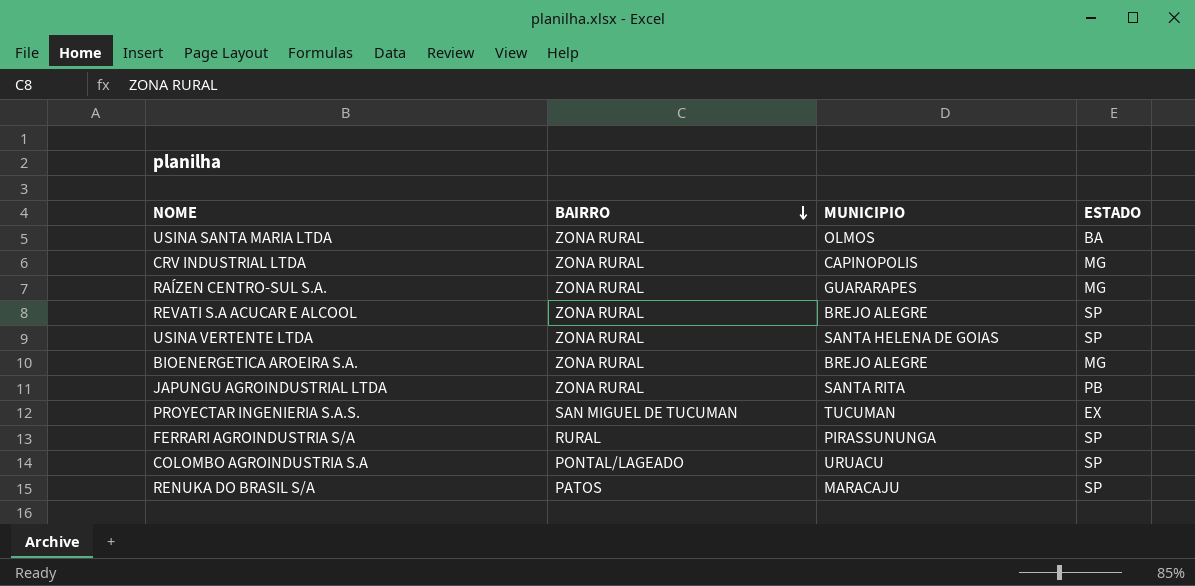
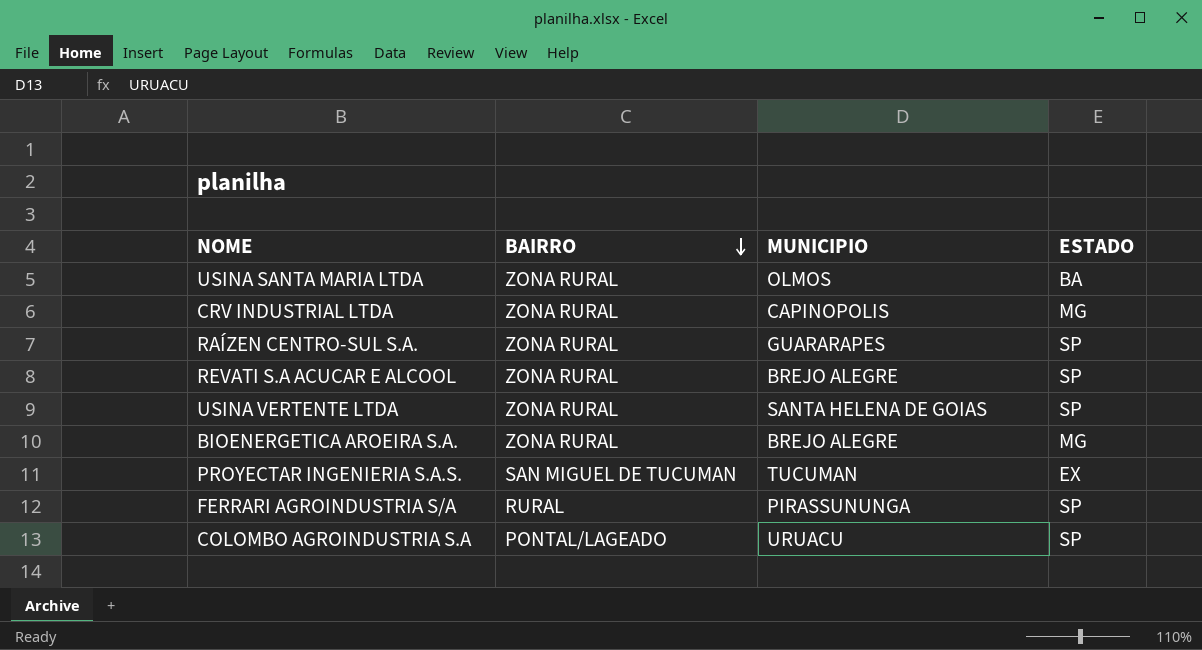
row JAPUNGU AGROINDUSTRIAL LTDA: ZONA RURAL | SANTA RITA | PB -> none
row RENUKA DO BRASIL S/A: PATOS | MARACAJU | SP -> none
RAÍZEN CENTRO-SUL S.A. | ESTADO: MG -> SP

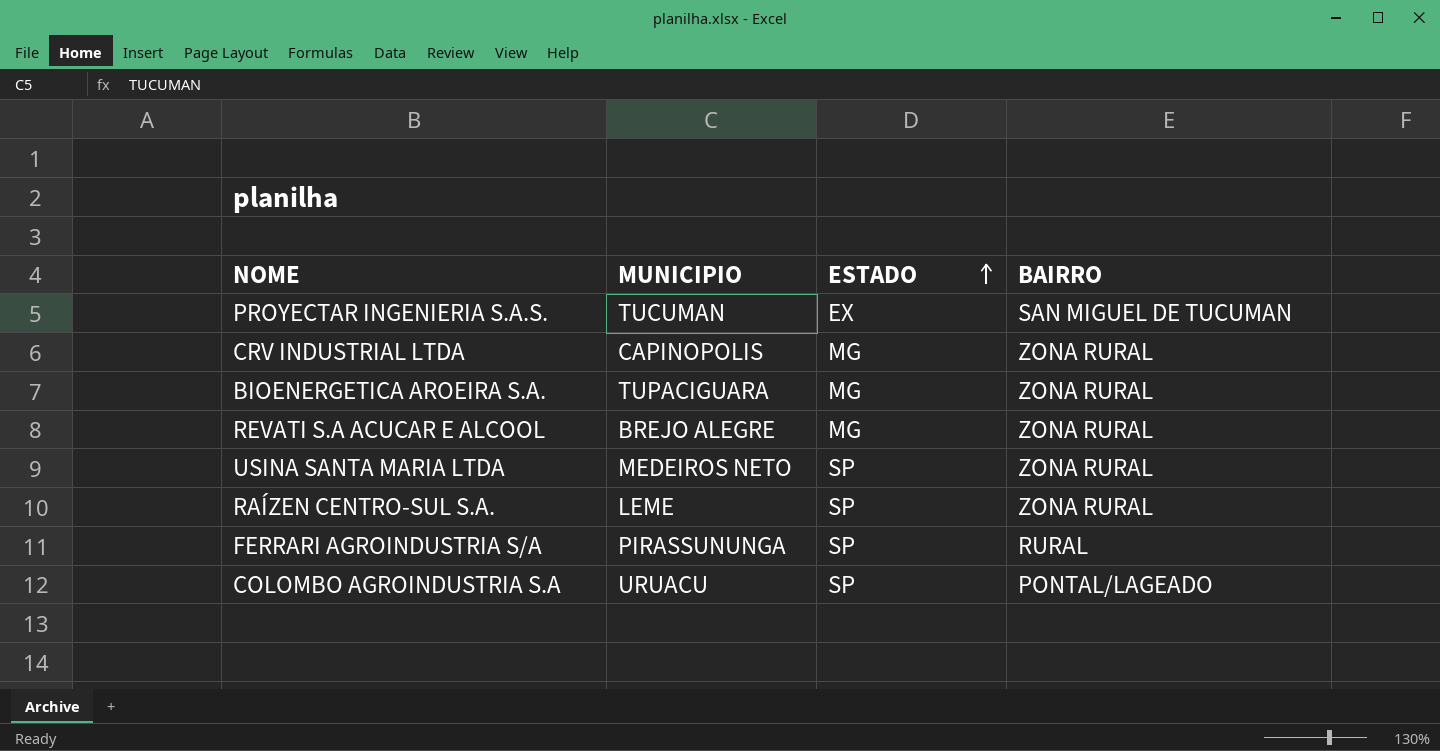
row order: BAIRRO descending -> ESTADO ascending
column BAIRRO | position: 2 -> 4
row USINA VERTENTE LTDA: ZONA RURAL | SANTA HELENA DE GOIAS | SP -> none
BIOENERGETICA AROEIRA S.A. | MUNICIPIO: BREJO ALEGRE -> TUPACIGUARA
REVATI S.A ACUCAR E ALCOOL | ESTADO: SP -> MG
USINA SANTA MARIA LTDA | MUNICIPIO: OLMOS -> MEDEIROS NETO
USINA SANTA MARIA LTDA | ESTADO: BA -> SP
RAÍZEN CENTRO-SUL S.A. | MUNICIPIO: GUARARAPES -> LEME

